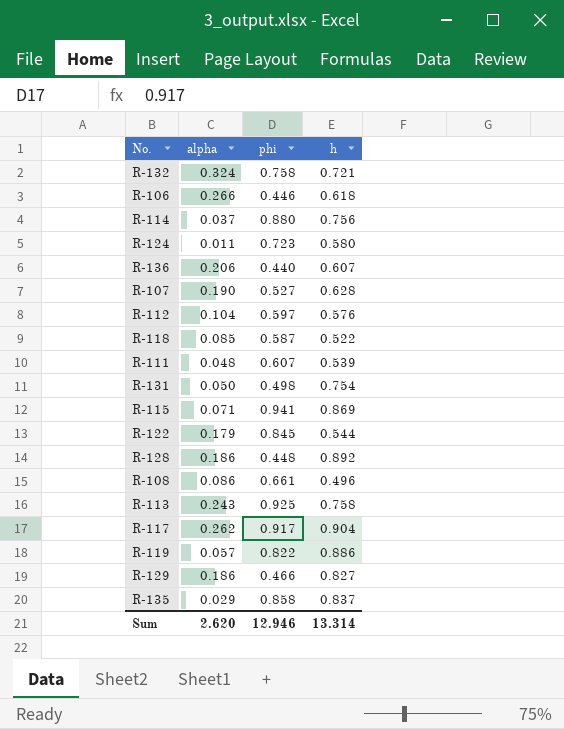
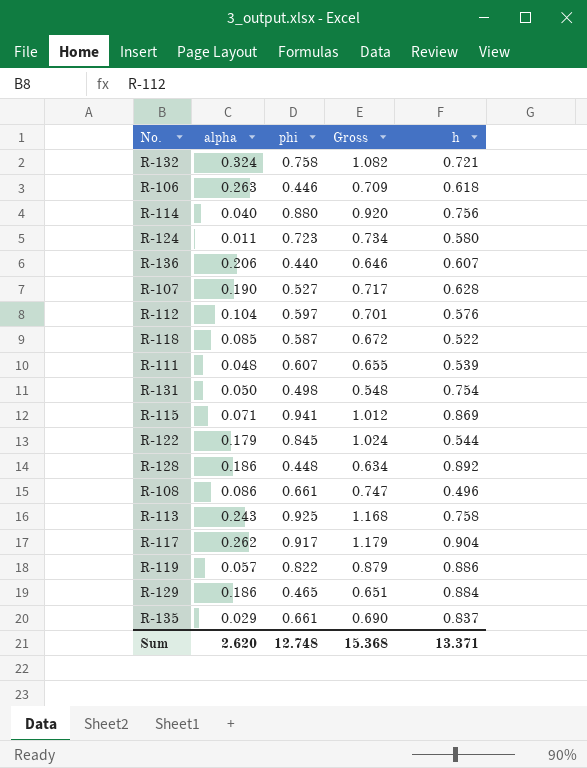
column Gross | formula: none -> [alpha] + [phi]
R-106 | alpha: 0.266 -> 0.263
R-114 | alpha: 0.037 -> 0.040
R-129 | phi: 0.466 -> 0.465
R-129 | h: 0.827 -> 0.884
R-135 | phi: 0.858 -> 0.661
Sum | phi: 12.946 -> 12.748
Sum | h: 13.314 -> 13.371

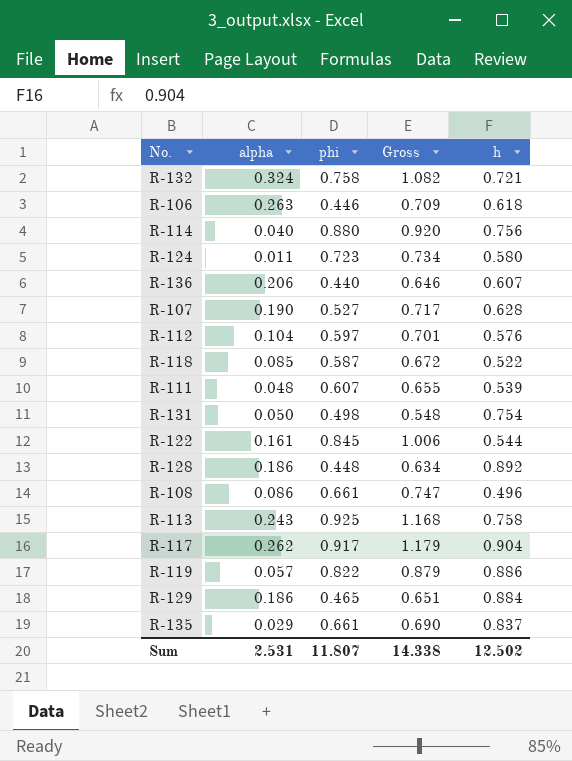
row R-115: 0.071 | 0.941 | 1.012 | 0.869 -> none
R-122 | alpha: 0.179 -> 0.161
R-122 | Gross: 1.024 -> 1.006
Sum | alpha: 2.620 -> 2.531
Sum | phi: 12.748 -> 11.807
Sum | Gross: 15.368 -> 14.338
Sum | h: 13.371 -> 12.502

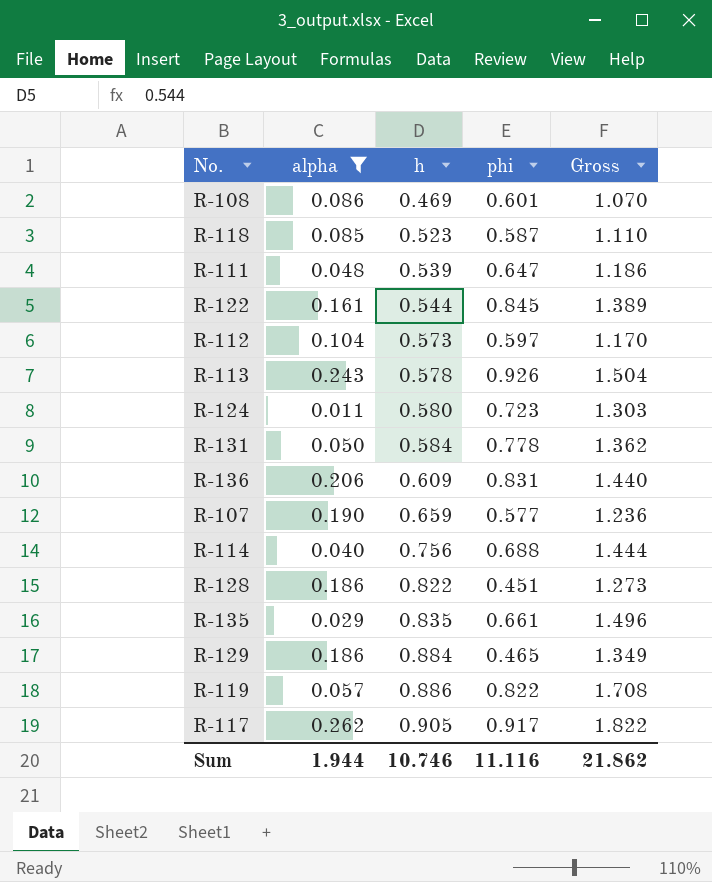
filter: none -> alpha <= 0.262
row order: none -> h ascending
column h | position: 5 -> 3
column Gross | formula: [alpha] + [phi] -> [h] + [phi]
R-108 | h: 0.496 -> 0.469
R-108 | phi: 0.661 -> 0.601
R-118 | h: 0.522 -> 0.523
R-111 | phi: 0.607 -> 0.647
R-112 | h: 0.576 -> 0.573
R-113 | h: 0.758 -> 0.578
R-113 | phi: 0.925 -> 0.926
R-131 | h: 0.754 -> 0.584
R-131 | phi: 0.498 -> 0.778
R-136 | h: 0.607 -> 0.609
R-136 | phi: 0.440 -> 0.831
R-107 | h: 0.628 -> 0.659
R-107 | phi: 0.527 -> 0.577
R-114 | phi: 0.880 -> 0.688
R-128 | h: 0.892 -> 0.822
R-128 | phi: 0.448 -> 0.451
R-135 | h: 0.837 -> 0.835
R-117 | h: 0.904 -> 0.905
Sum | alpha: 2.531 -> 1.944
Sum | h: 12.502 -> 10.746
Sum | phi: 11.807 -> 11.116
Sum | Gross: 14.338 -> 21.862

